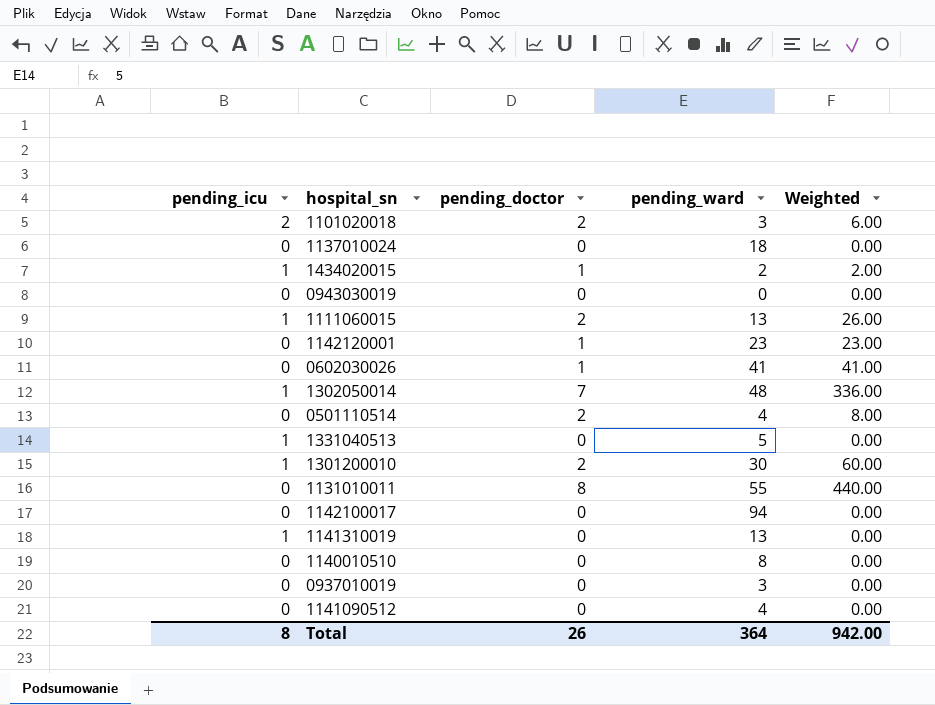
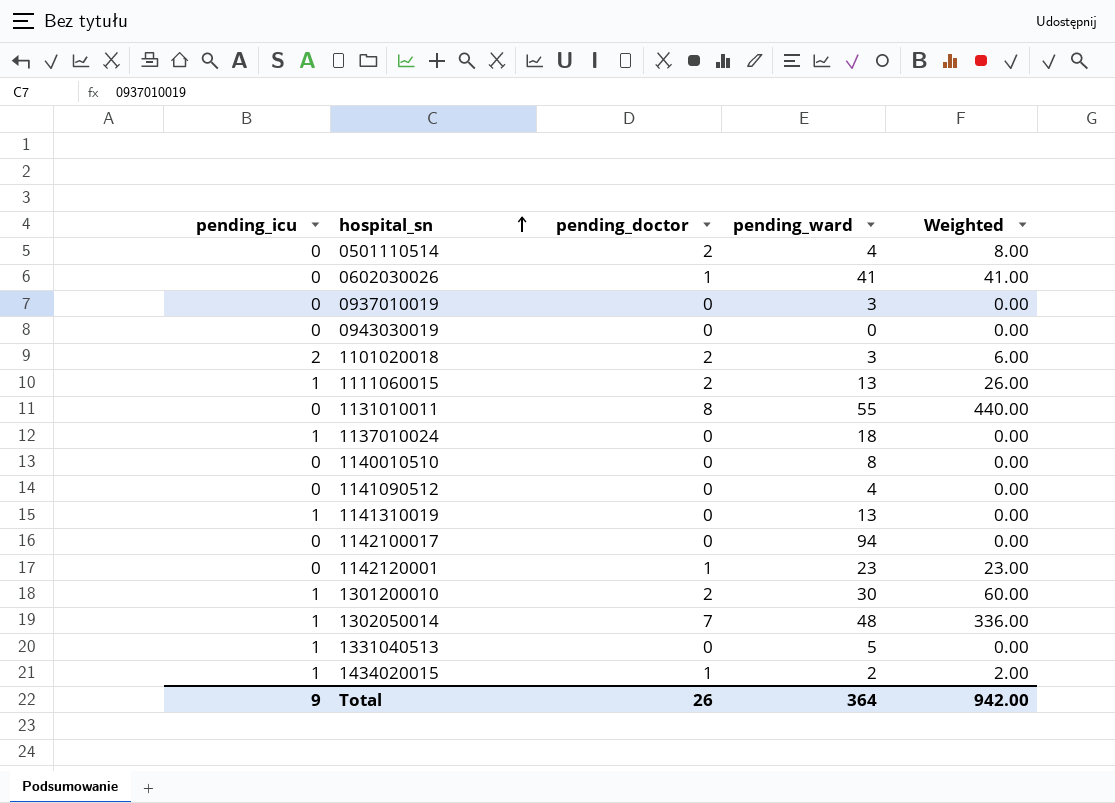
row order: none -> hospital_sn ascending
1137010024 | pending_icu: 0 -> 1
Total | pending_icu: 8 -> 9

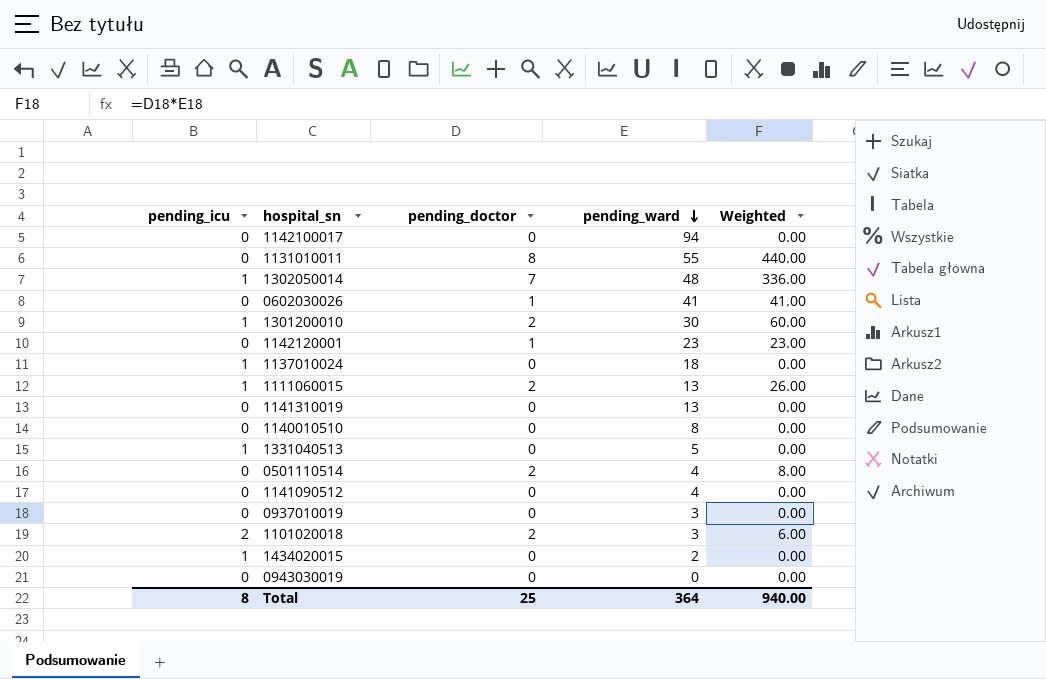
row order: hospital_sn ascending -> pending_ward descending
1141310019 | pending_icu: 1 -> 0
1434020015 | pending_doctor: 1 -> 0
1434020015 | Weighted: 2.00 -> 0.00
Total | pending_icu: 9 -> 8
Total | pending_doctor: 26 -> 25
Total | Weighted: 942.00 -> 940.00

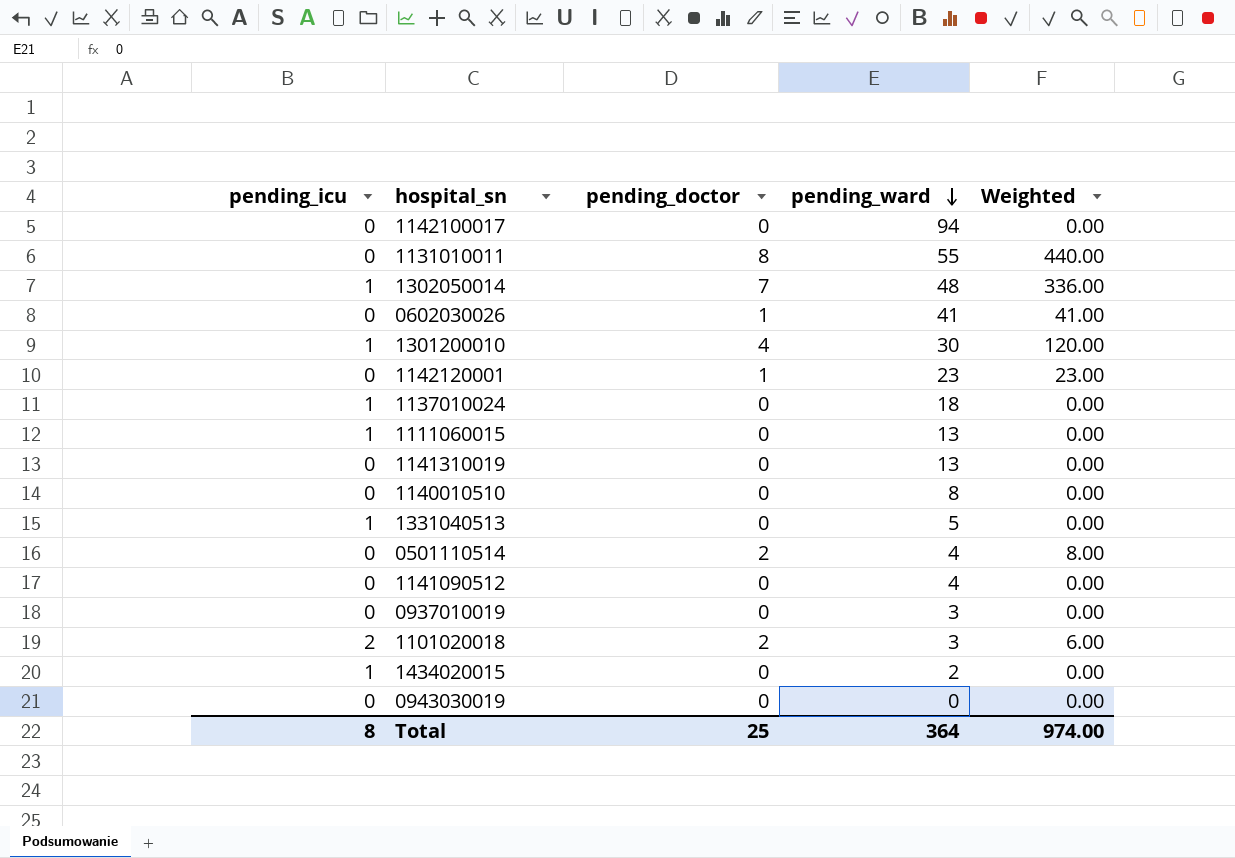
1301200010 | pending_doctor: 2 -> 4
1301200010 | Weighted: 60.00 -> 120.00
1111060015 | pending_doctor: 2 -> 0
1111060015 | Weighted: 26.00 -> 0.00
Total | Weighted: 940.00 -> 974.00

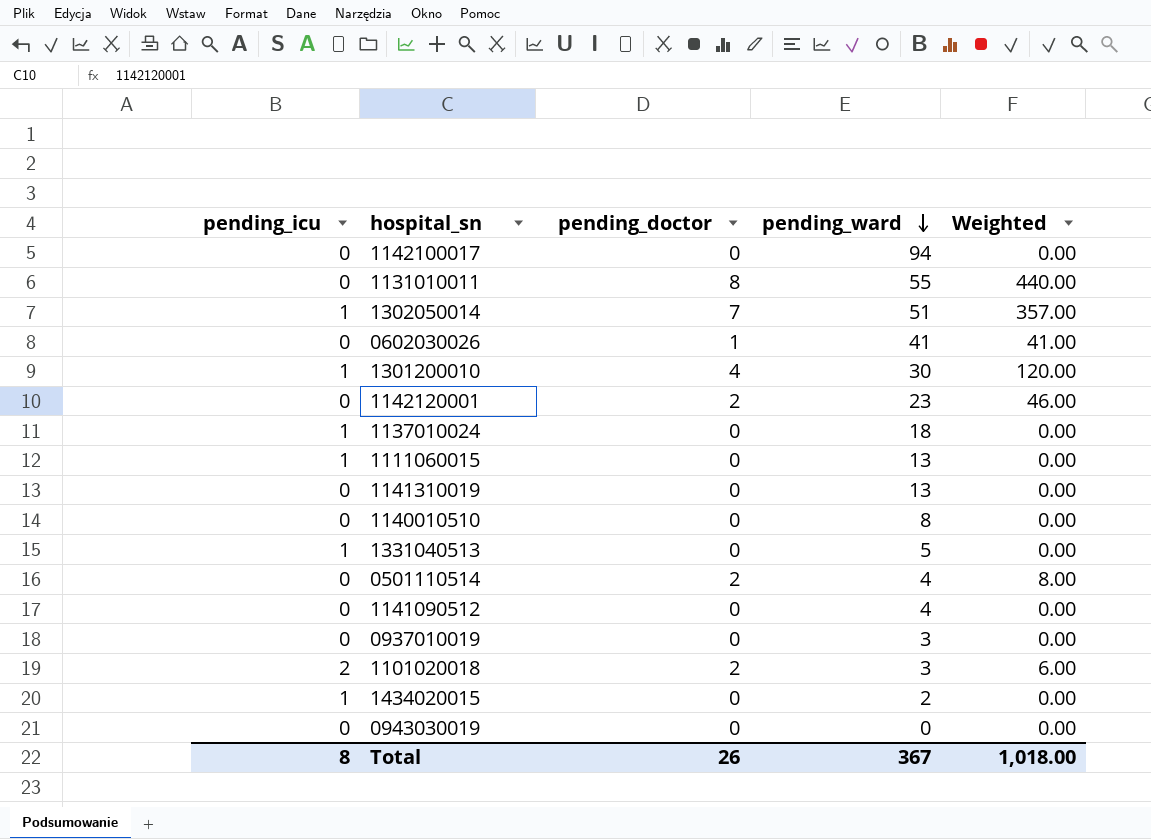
1302050014 | pending_ward: 48 -> 51
1302050014 | Weighted: 336.00 -> 357.00
1142120001 | pending_doctor: 1 -> 2
1142120001 | Weighted: 23.00 -> 46.00
Total | pending_doctor: 25 -> 26
Total | pending_ward: 364 -> 367
Total | Weighted: 974.00 -> 1,018.00

